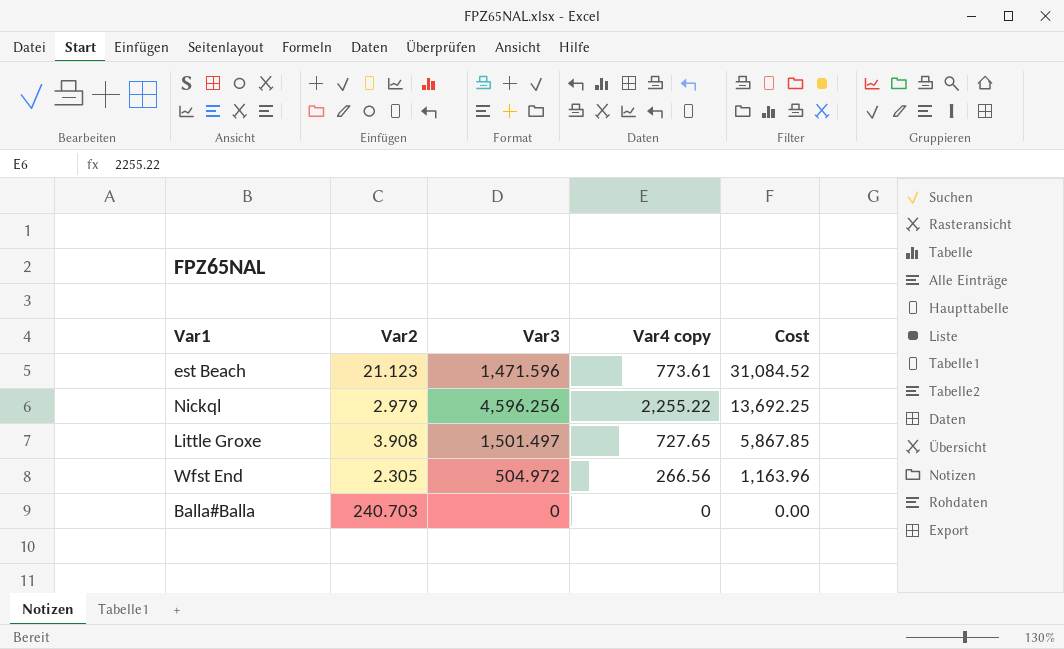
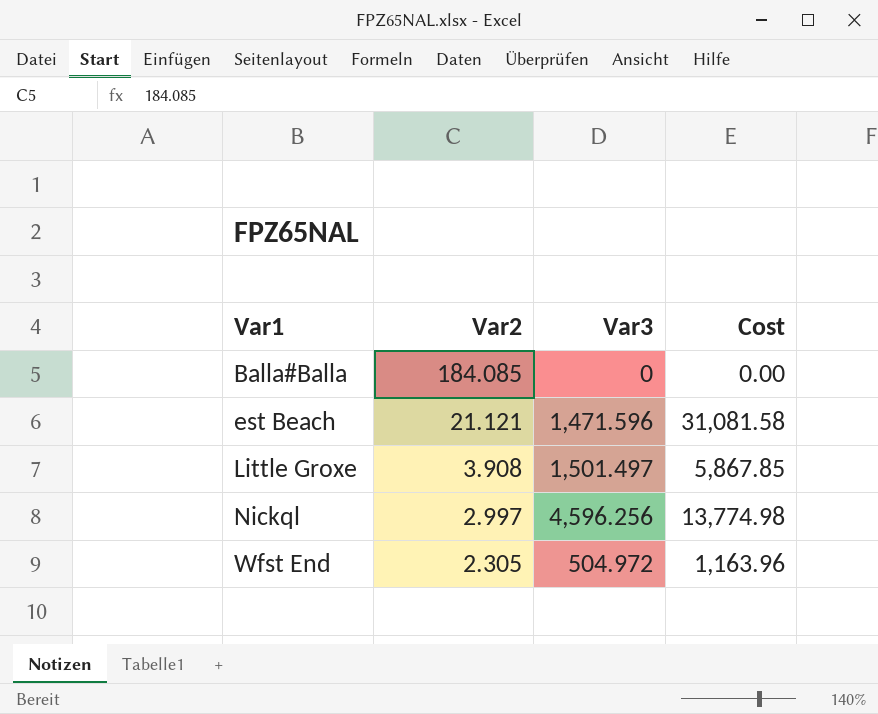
row order: Cost descending -> Var1 ascending
column Var4 copy | position: 4 -> none
Balla#Balla | Var2: 240.703 -> 184.085
est Beach | Var2: 21.123 -> 21.121
est Beach | Cost: 31,084.52 -> 31,081.58
Nickql | Var2: 2.979 -> 2.997
Nickql | Cost: 13,692.25 -> 13,774.98

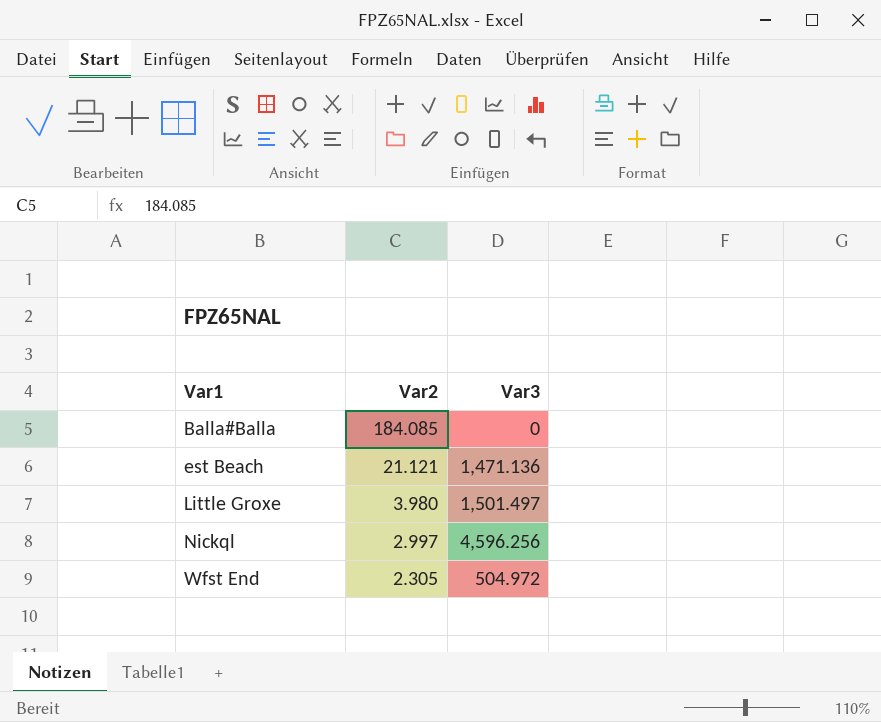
column Cost | formula: [Var2] * [Var3] -> none
est Beach | Var3: 1,471.596 -> 1,471.136
Little Groxe | Var2: 3.908 -> 3.980

